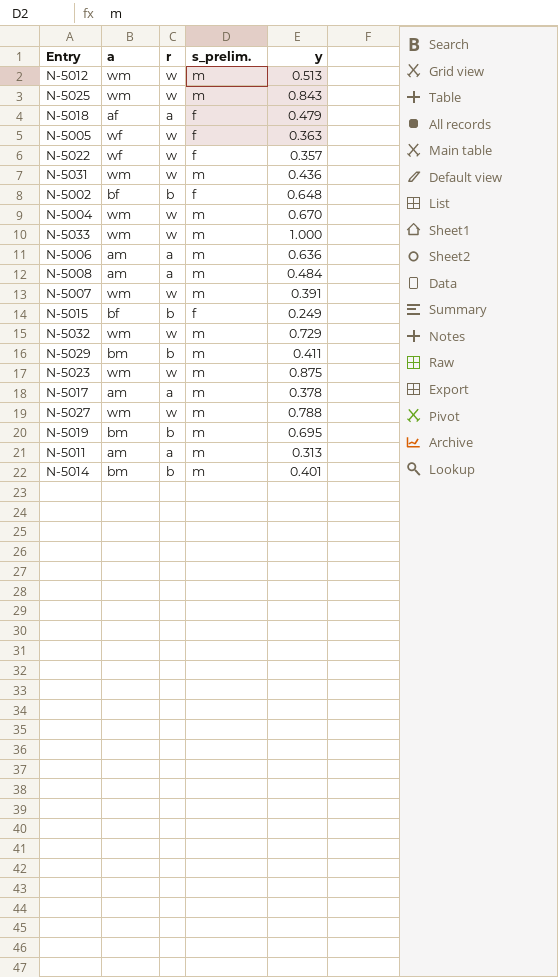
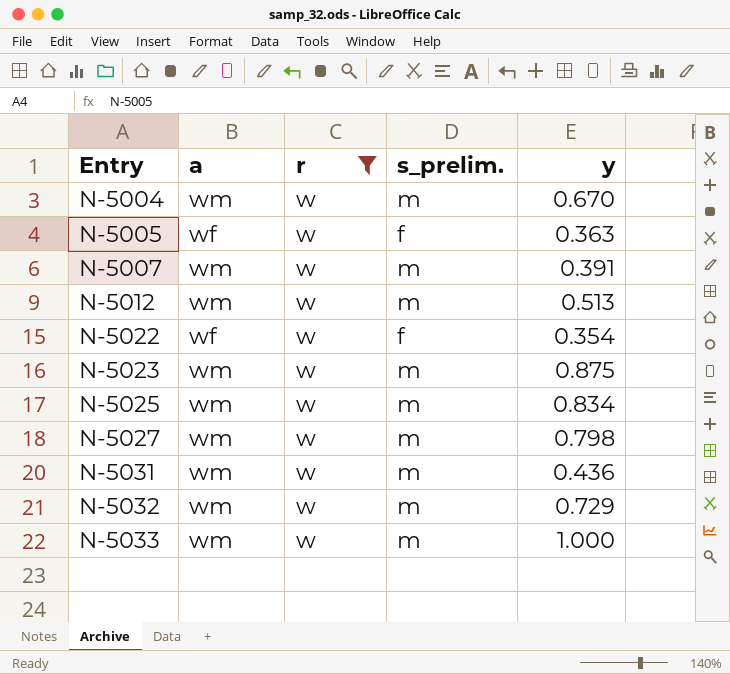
filter: none -> r = w
row order: none -> Entry ascending
N-5022 | y: 0.357 -> 0.354
N-5025 | y: 0.843 -> 0.834
N-5027 | y: 0.788 -> 0.798

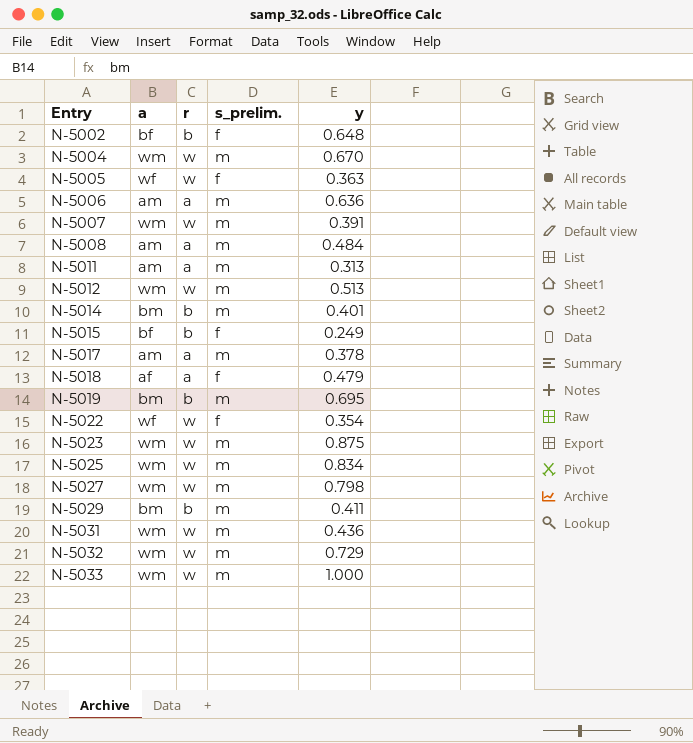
filter: r = w -> none

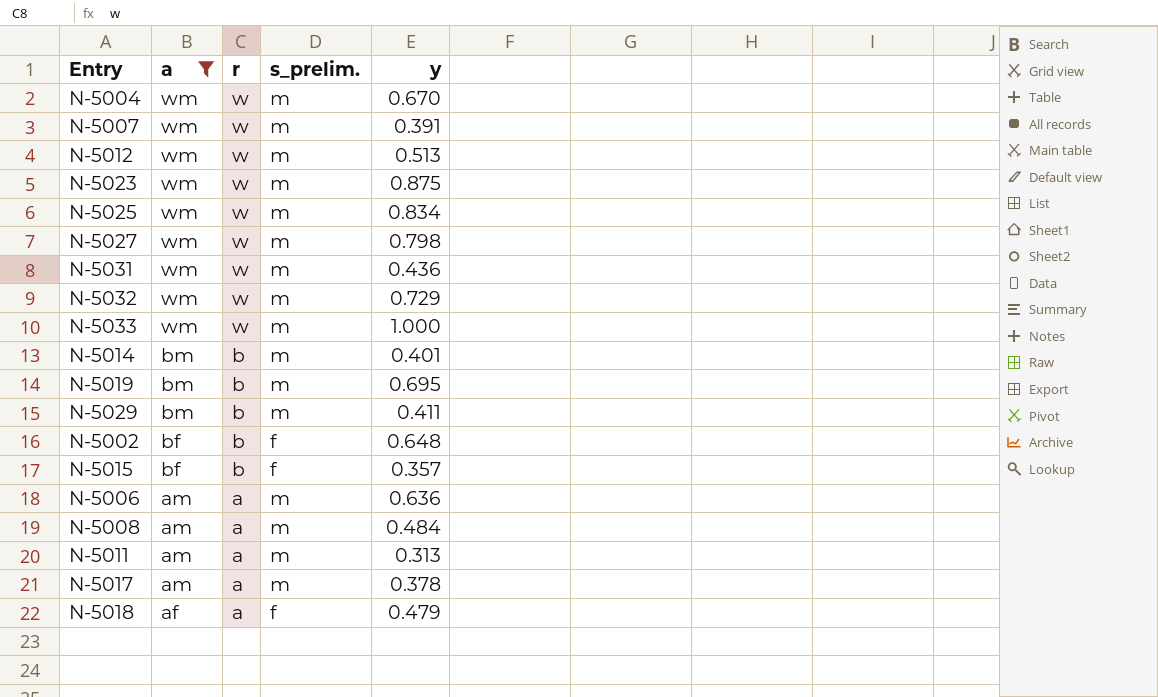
filter: none -> a != wf
row order: Entry ascending -> a descending
N-5015 | y: 0.249 -> 0.357

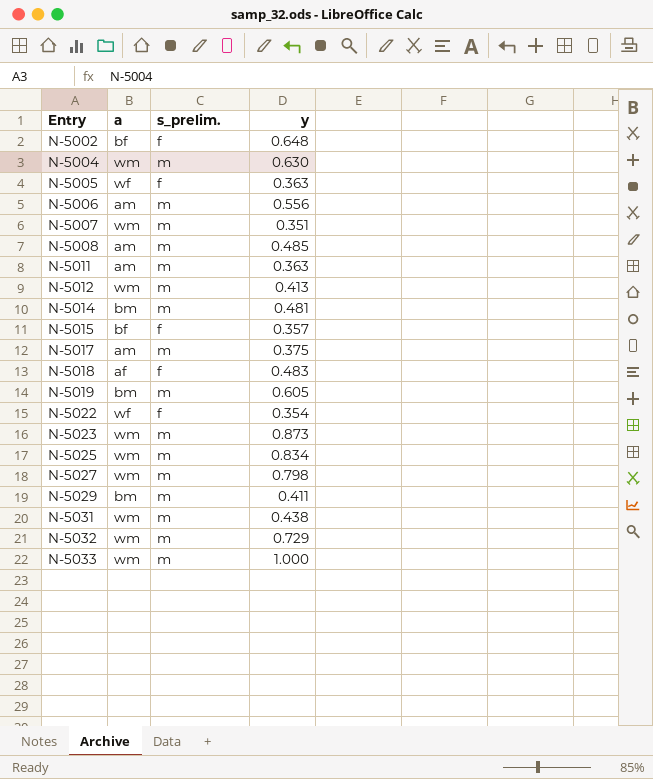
filter: a != wf -> none
row order: a descending -> Entry ascending
column r | position: 3 -> none
N-5004 | y: 0.670 -> 0.630
N-5006 | y: 0.636 -> 0.556
N-5007 | y: 0.391 -> 0.351
N-5008 | y: 0.484 -> 0.485
N-5011 | y: 0.313 -> 0.363
N-5012 | y: 0.513 -> 0.413
N-5014 | y: 0.401 -> 0.481
N-5017 | y: 0.378 -> 0.375
N-5018 | y: 0.479 -> 0.483
N-5019 | y: 0.695 -> 0.605
N-5023 | y: 0.875 -> 0.873
N-5031 | y: 0.436 -> 0.438

